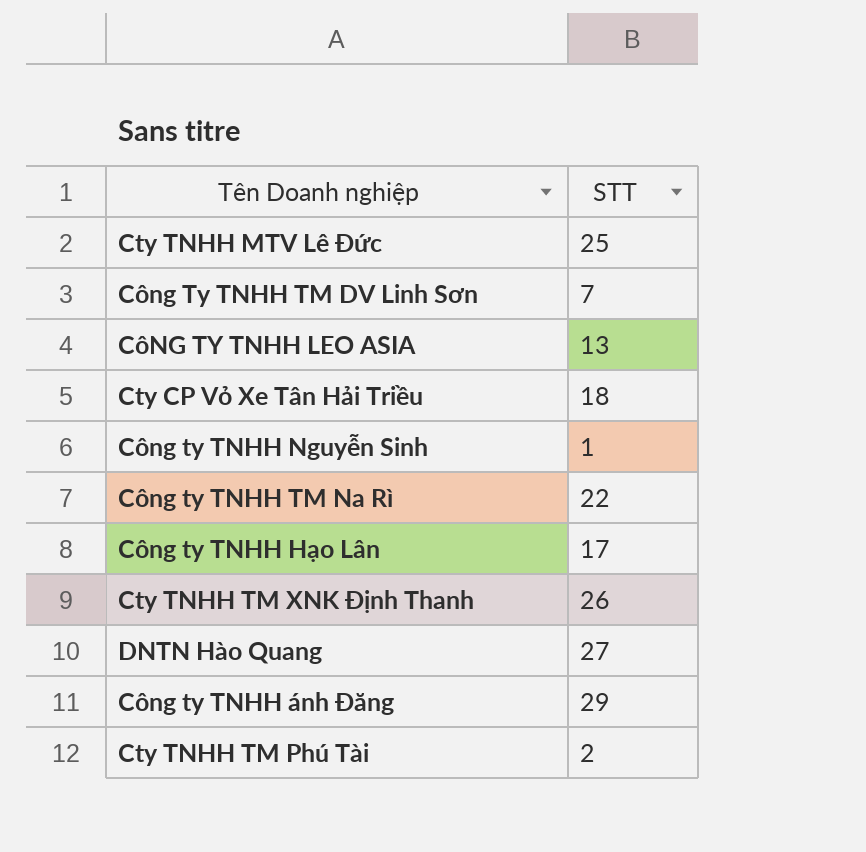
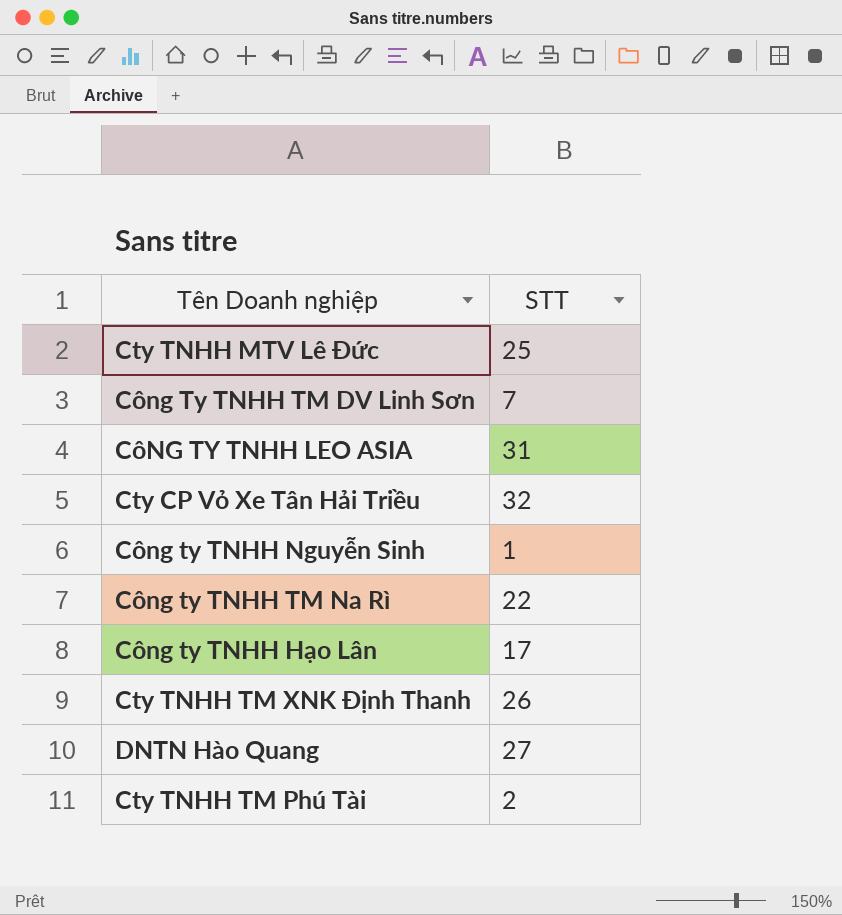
row Công ty TNHH ánh Đăng: 29 -> none
CôNG TY TNHH LEO ASIA | STT: 13 -> 31
Cty CP Vỏ Xe Tân Hải Triều | STT: 18 -> 32

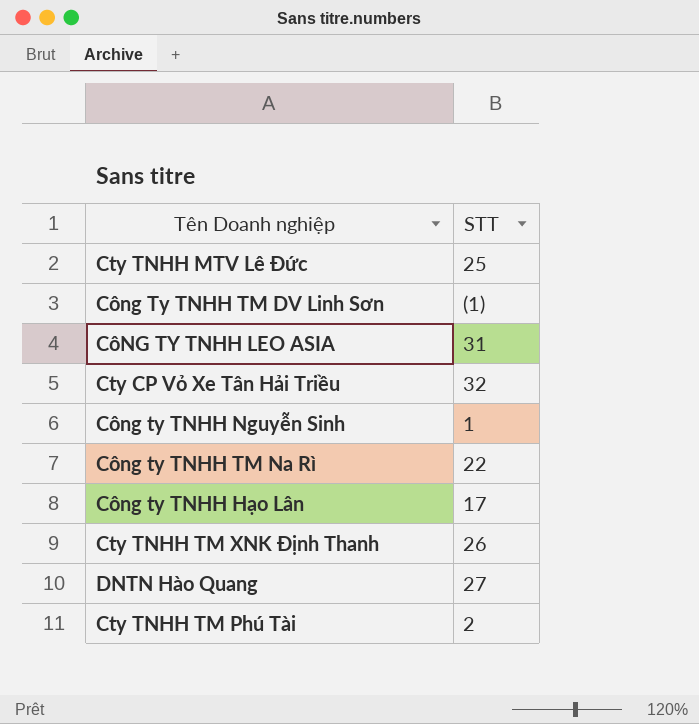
Công Ty TNHH TM DV Linh Sơn | STT: 7 -> (1)

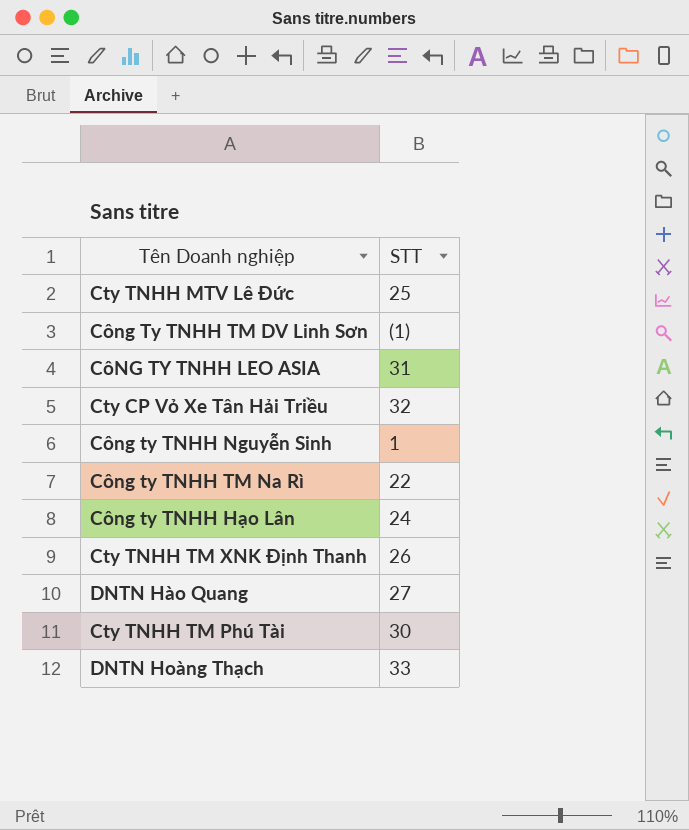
Công ty TNHH Hạo Lân | STT: 17 -> 24
Cty TNHH TM Phú Tài | STT: 2 -> 30
row DNTN Hoàng Thạch: none -> 33

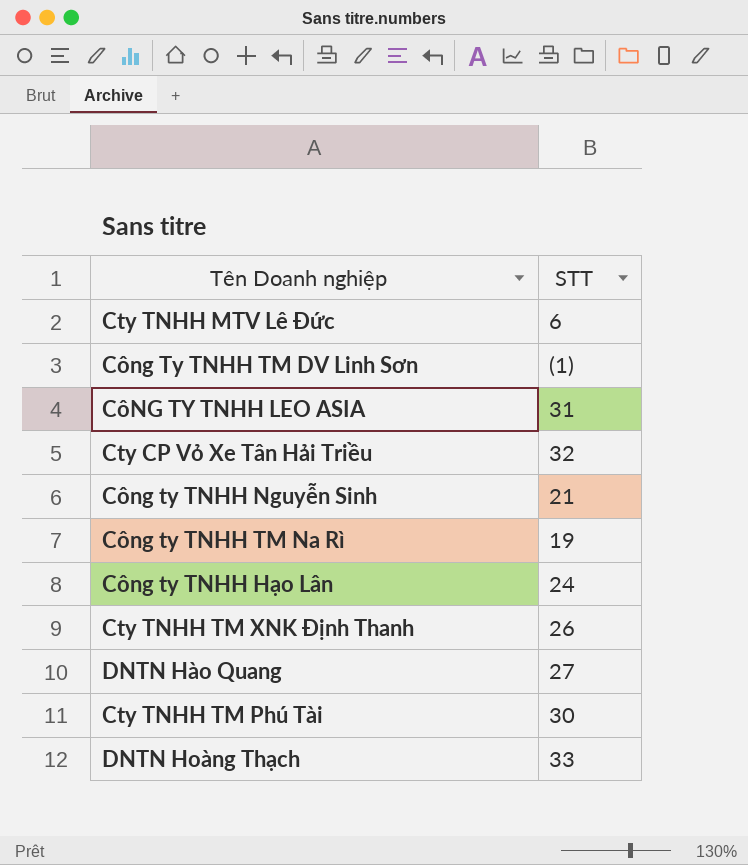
Cty TNHH MTV Lê Đức | STT: 25 -> 6
Công ty TNHH Nguyễn Sinh | STT: 1 -> 21
Công ty TNHH TM Na Rì | STT: 22 -> 19

